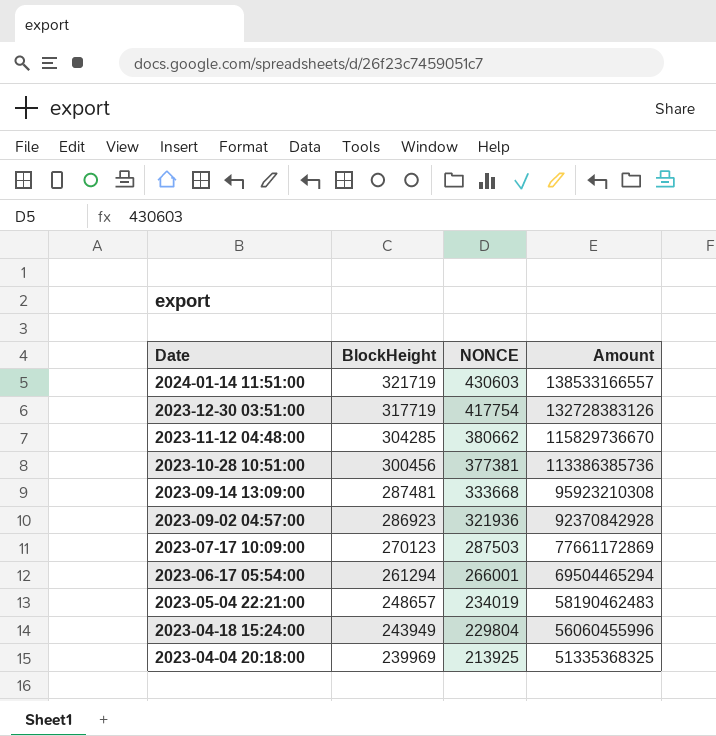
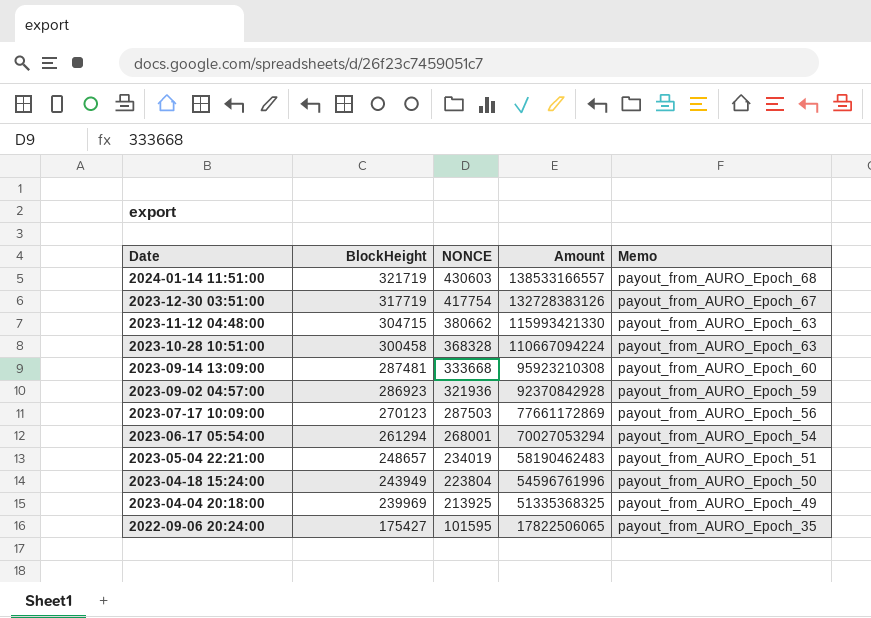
column Memo | position: none -> 5
2023-11-12 04:48:00 | BlockHeight: 304285 -> 304715
2023-11-12 04:48:00 | Amount: 115829736670 -> 115993421330
2023-10-28 10:51:00 | BlockHeight: 300456 -> 300458
2023-10-28 10:51:00 | NONCE: 377381 -> 368328
2023-10-28 10:51:00 | Amount: 113386385736 -> 110667094224
2023-06-17 05:54:00 | NONCE: 266001 -> 268001
2023-06-17 05:54:00 | Amount: 69504465294 -> 70027053294
2023-04-18 15:24:00 | NONCE: 229804 -> 223804
2023-04-18 15:24:00 | Amount: 56060455996 -> 54596761996
row 2022-09-06 20:24:00: none -> 175427 | 101595 | 17822506065 | payout_from_AURO_Epoch_35

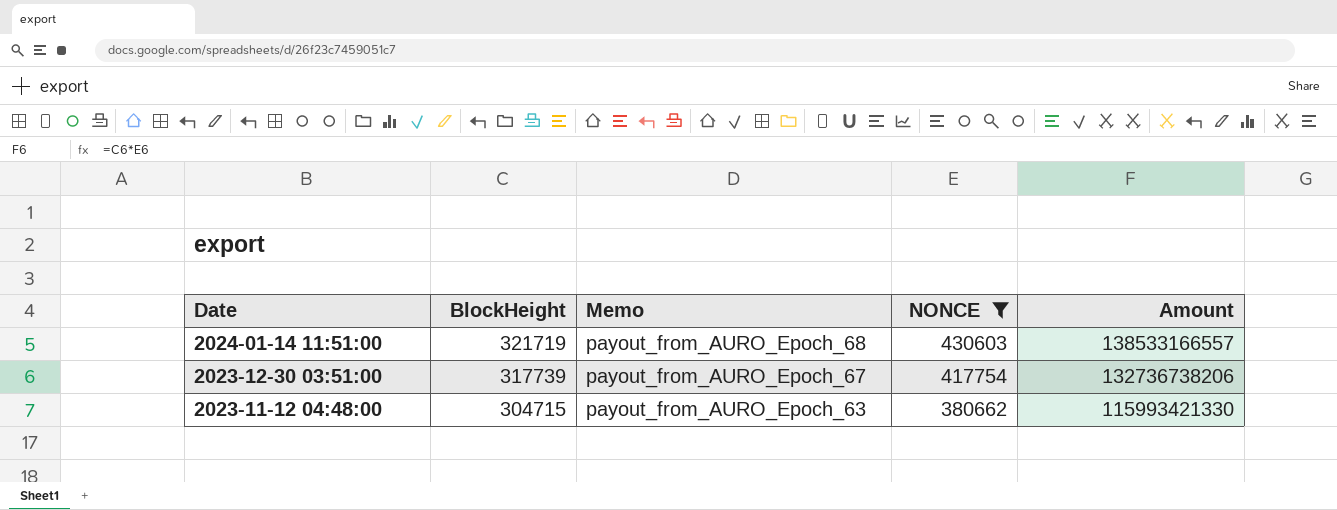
filter: none -> NONCE >= 380662
column Memo | position: 5 -> 3
2023-12-30 03:51:00 | BlockHeight: 317719 -> 317739
2023-12-30 03:51:00 | Amount: 132728383126 -> 132736738206

